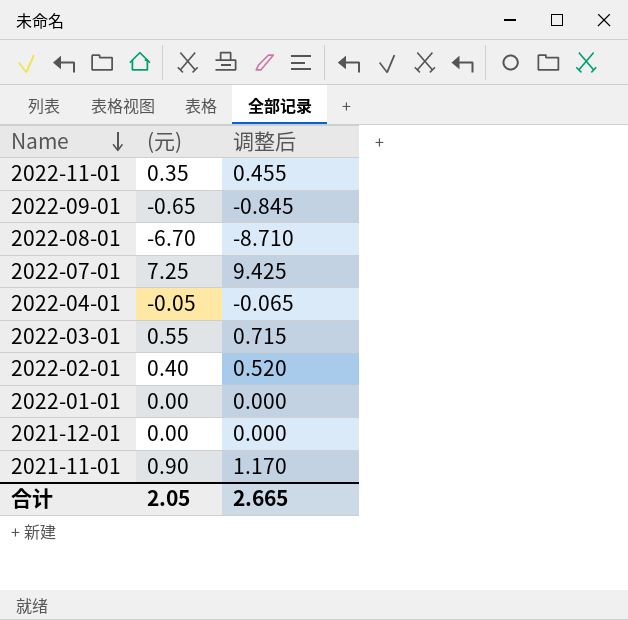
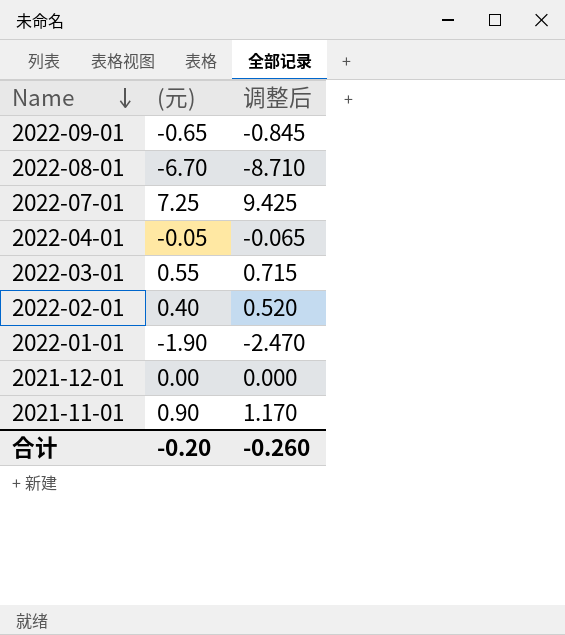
row 2022-11-01: 0.35 | 0.455 -> none
2022-01-01 | (元): 0.00 -> -1.90
2022-01-01 | 调整后: 0.000 -> -2.470
合计 | (元): 2.05 -> -0.20
合计 | 调整后: 2.665 -> -0.260

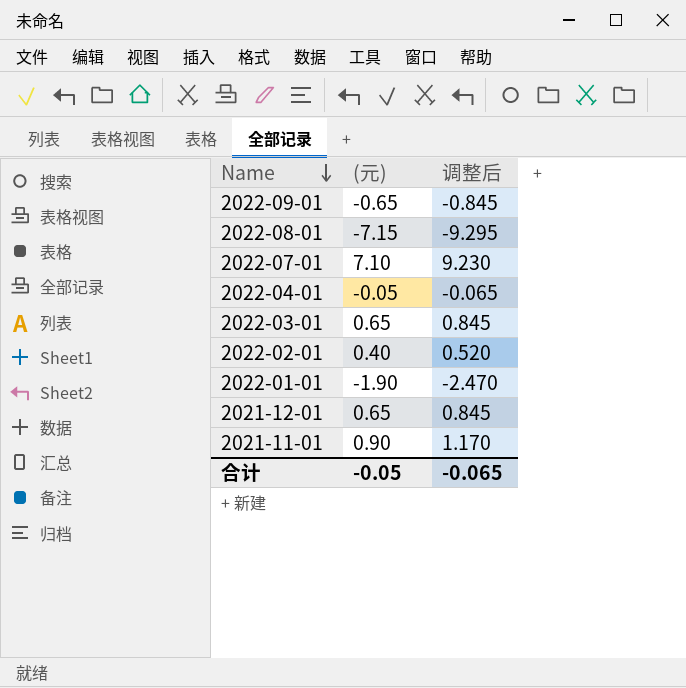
2022-08-01 | (元): -6.70 -> -7.15
2022-08-01 | 调整后: -8.710 -> -9.295
2022-07-01 | (元): 7.25 -> 7.10
2022-07-01 | 调整后: 9.425 -> 9.230
2022-03-01 | (元): 0.55 -> 0.65
2022-03-01 | 调整后: 0.715 -> 0.845
2021-12-01 | (元): 0.00 -> 0.65
2021-12-01 | 调整后: 0.000 -> 0.845
合计 | (元): -0.20 -> -0.05
合计 | 调整后: -0.260 -> -0.065

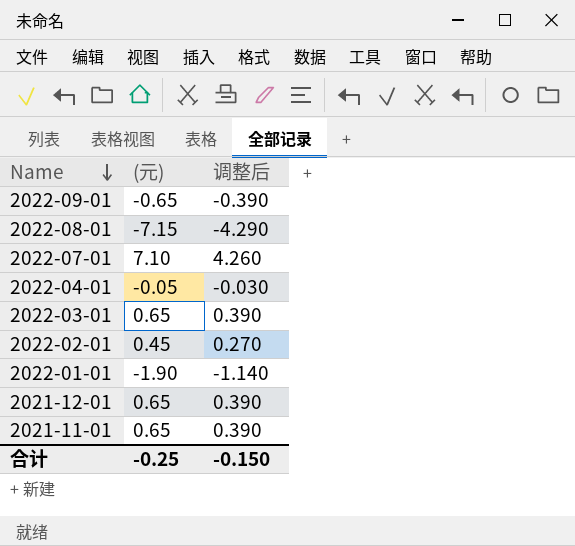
column 调整后 | formula: [(元)] * 1.3 -> [(元)] * 0.6
2022-02-01 | (元): 0.40 -> 0.45
2021-11-01 | (元): 0.90 -> 0.65
合计 | (元): -0.05 -> -0.25
合计 | 调整后: -0.065 -> -0.150

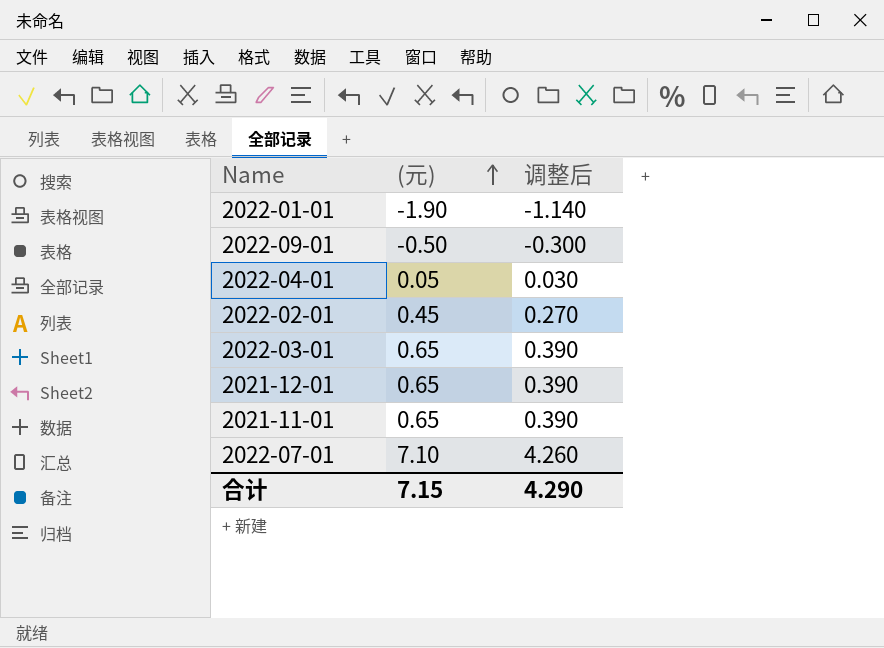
row order: Name descending -> (元) ascending
row 2022-08-01: -7.15 | -4.290 -> none
2022-09-01 | (元): -0.65 -> -0.50
2022-09-01 | 调整后: -0.390 -> -0.300
2022-04-01 | (元): -0.05 -> 0.05
2022-04-01 | 调整后: -0.030 -> 0.030
合计 | (元): -0.25 -> 7.15
合计 | 调整后: -0.150 -> 4.290

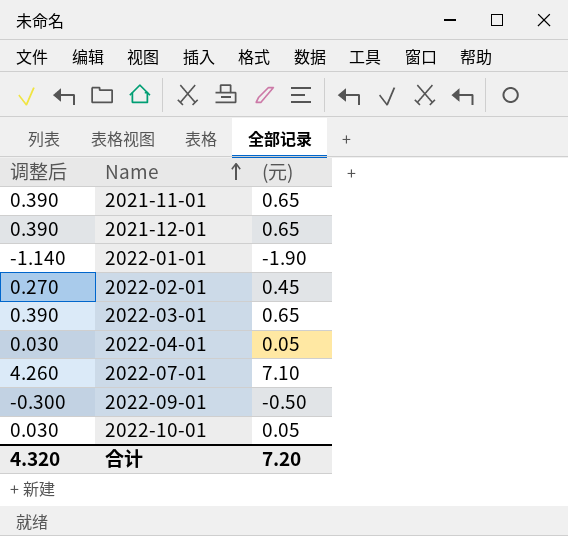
row order: (元) ascending -> Name ascending
column 调整后 | position: 3 -> 1
row 2022-10-01: none -> 0.030 | 0.05
合计 | 调整后: 4.290 -> 4.320
合计 | (元): 7.15 -> 7.20

